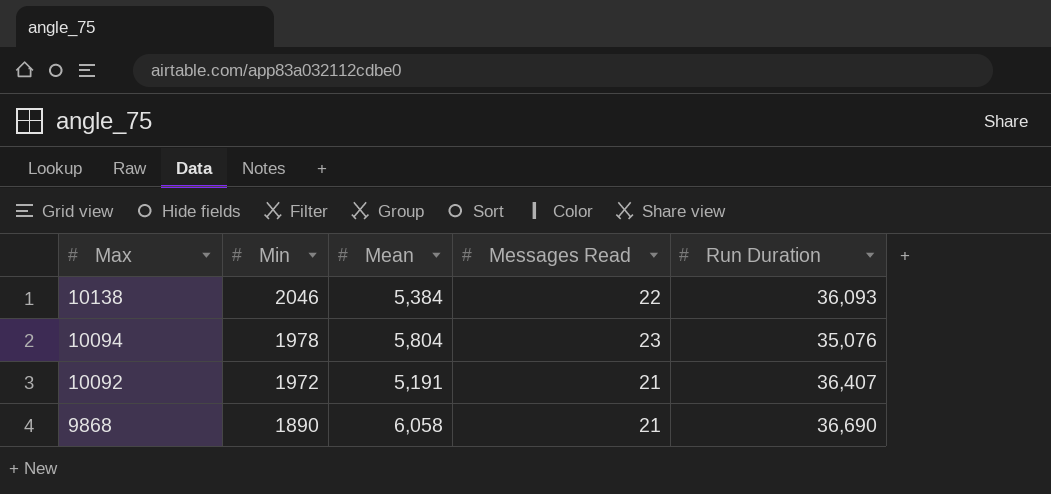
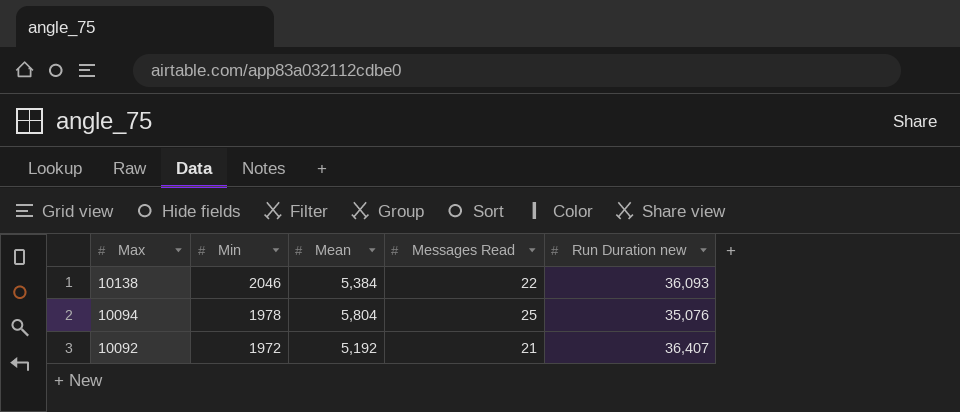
column name: Run Duration -> Run Duration new
row 9868: 1890 | 6,058 | 21 | 36,690 -> none
10094 | Messages Read: 23 -> 25
10092 | Mean: 5,191 -> 5,192

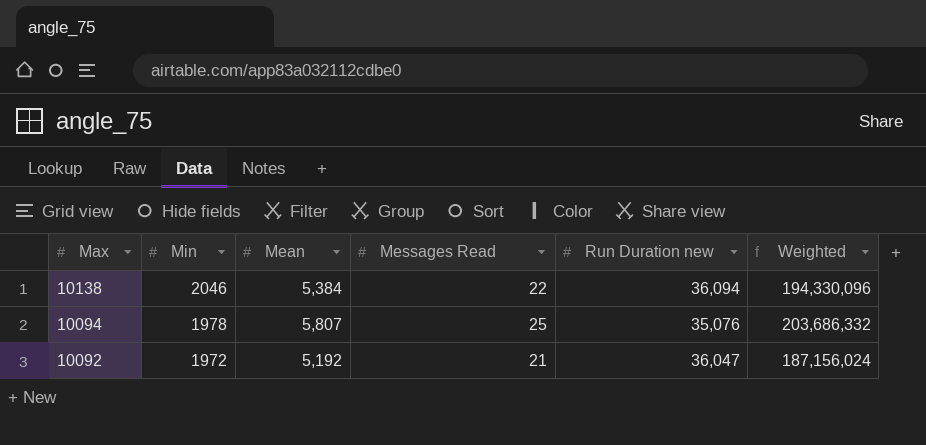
column Weighted | formula: none -> [Mean] * [Run Duration new]
10138 | Run Duration new: 36,093 -> 36,094
10094 | Mean: 5,804 -> 5,807
10092 | Run Duration new: 36,407 -> 36,047

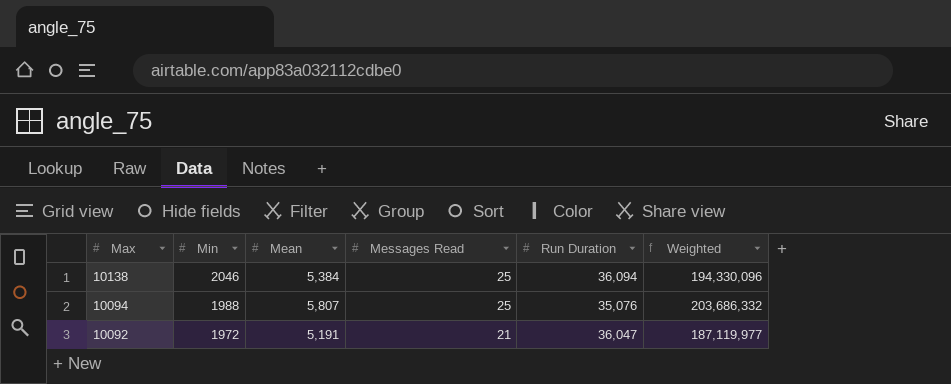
column name: Run Duration new -> Run Duration
10138 | Messages Read: 22 -> 25
10094 | Min: 1978 -> 1988
10092 | Mean: 5,192 -> 5,191
10092 | Weighted: 187,156,024 -> 187,119,977

